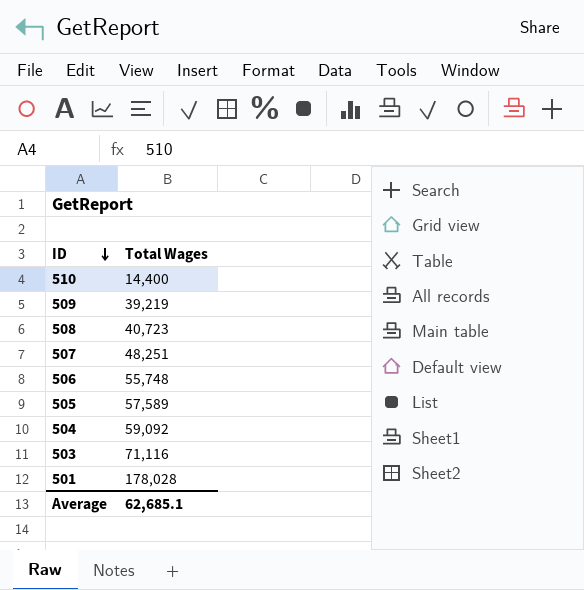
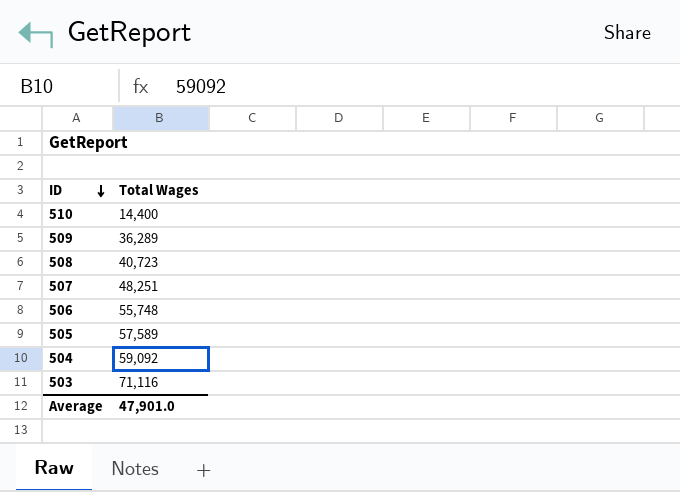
row 501: 178,028 -> none
509 | Total Wages: 39,219 -> 36,289
Average | Total Wages: 62,685.1 -> 47,901.0

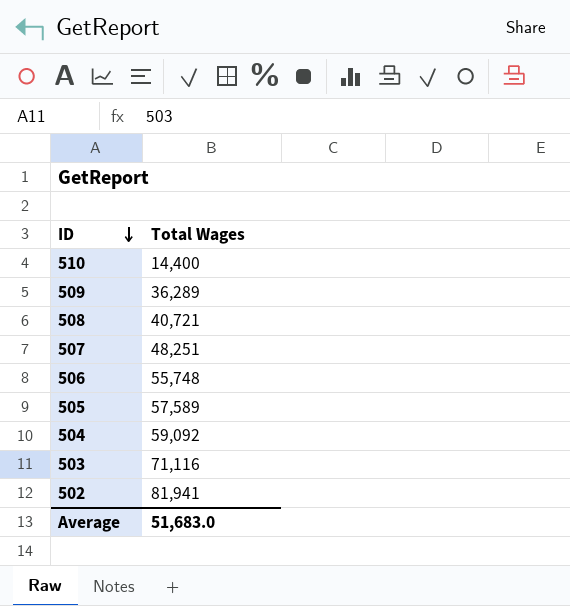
508 | Total Wages: 40,723 -> 40,721
row 502: none -> 81,941
Average | Total Wages: 47,901.0 -> 51,683.0

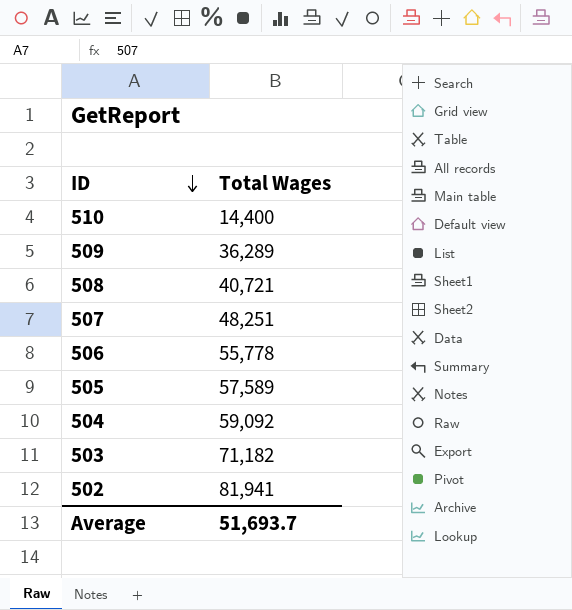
506 | Total Wages: 55,748 -> 55,778
503 | Total Wages: 71,116 -> 71,182
Average | Total Wages: 51,683.0 -> 51,693.7

